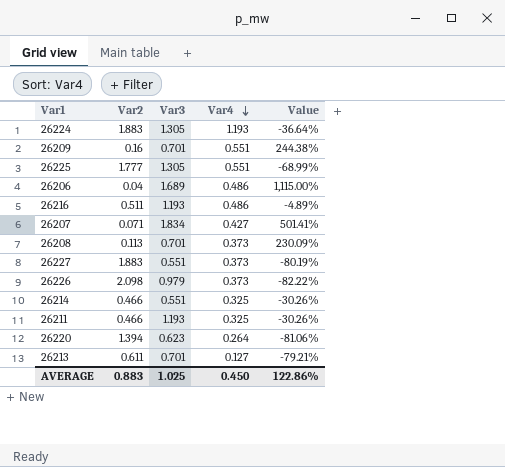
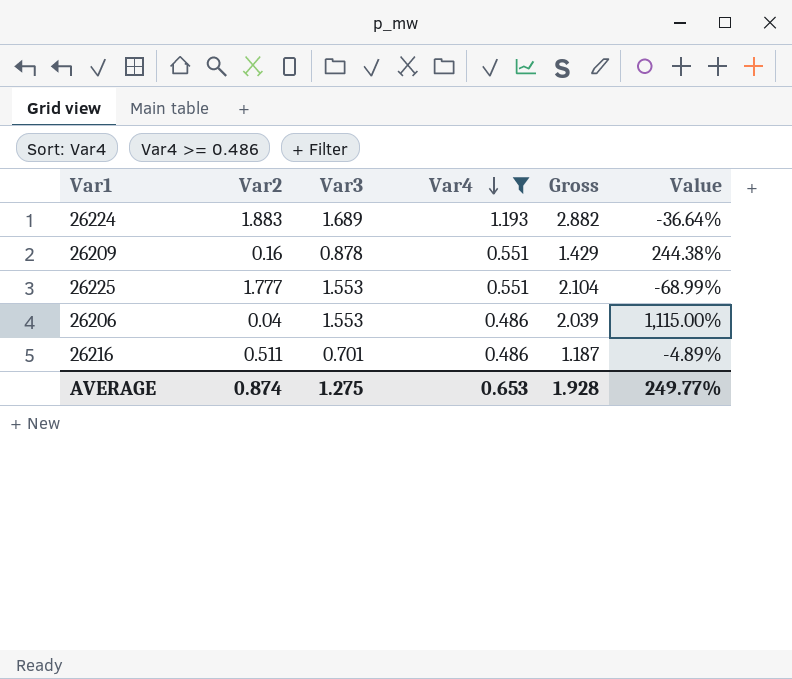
filter: none -> Var4 >= 0.486
column Gross | formula: none -> [Var3] + [Var4]
26224 | Var3: 1.305 -> 1.689
26209 | Var3: 0.701 -> 0.878
26225 | Var3: 1.305 -> 1.553
26206 | Var3: 1.689 -> 1.553
26216 | Var3: 1.193 -> 0.701
AVERAGE | Var2: 0.883 -> 0.874
AVERAGE | Var3: 1.025 -> 1.275
AVERAGE | Var4: 0.450 -> 0.653
AVERAGE | Value: 122.86% -> 249.77%

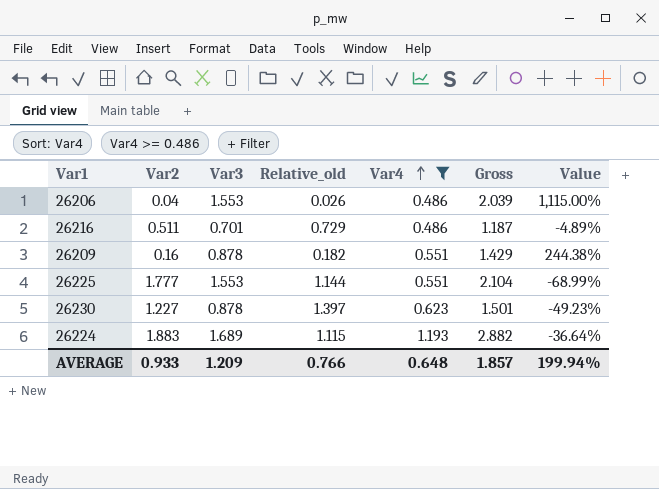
row order: Var4 descending -> Var4 ascending
column Relative_old | formula: none -> [Var2] / [Var3]
row 26230: none -> 1.227 | 0.878 | 1.397 | 0.623 | 1.501 | -49.23%
AVERAGE | Var2: 0.874 -> 0.933
AVERAGE | Var3: 1.275 -> 1.209
AVERAGE | Var4: 0.653 -> 0.648
AVERAGE | Gross: 1.928 -> 1.857
AVERAGE | Value: 249.77% -> 199.94%

